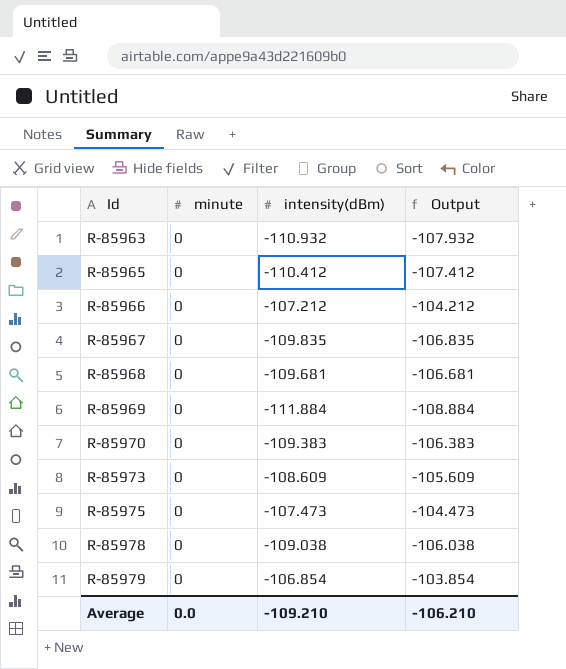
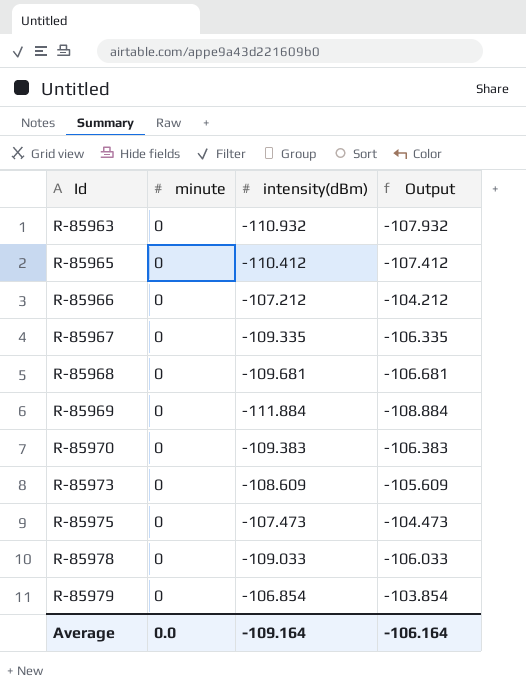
R-85967 | intensity(dBm): -109.835 -> -109.335
R-85967 | Output: -106.835 -> -106.335
R-85978 | intensity(dBm): -109.038 -> -109.033
R-85978 | Output: -106.038 -> -106.033
Average | intensity(dBm): -109.210 -> -109.164
Average | Output: -106.210 -> -106.164

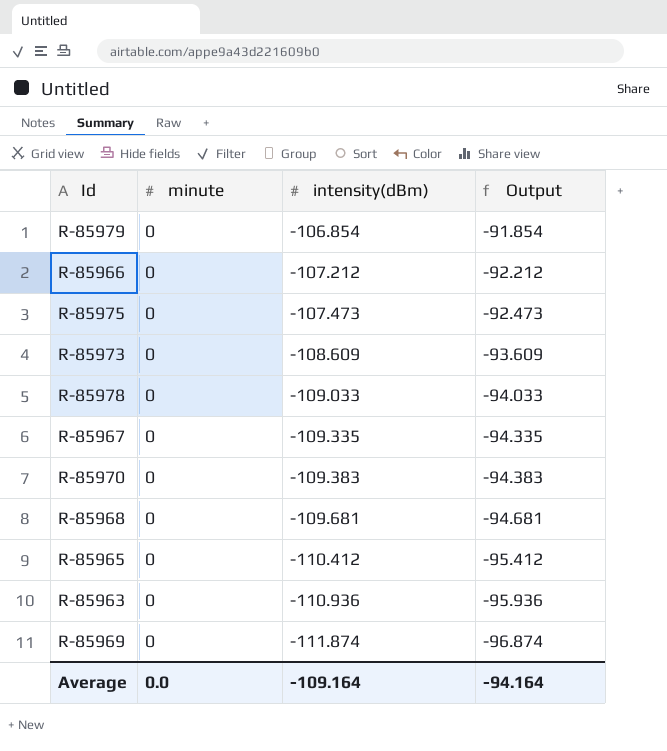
row order: Id ascending -> intensity(dBm) descending
column Output | formula: [intensity(dBm)] + 3 -> [intensity(dBm)] + 15
R-85963 | intensity(dBm): -110.932 -> -110.936
R-85969 | intensity(dBm): -111.884 -> -111.874
Average | Output: -106.164 -> -94.164

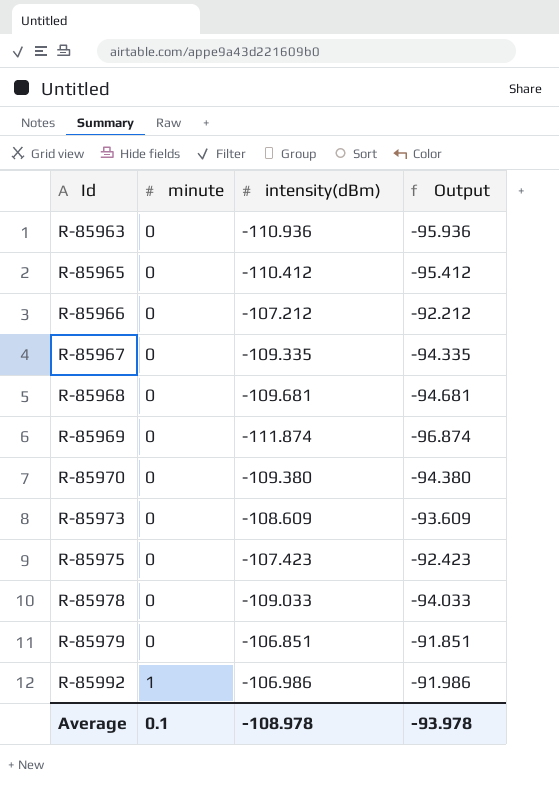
row order: intensity(dBm) descending -> Id ascending
R-85970 | intensity(dBm): -109.383 -> -109.380
R-85970 | Output: -94.383 -> -94.380
R-85975 | intensity(dBm): -107.473 -> -107.423
R-85975 | Output: -92.473 -> -92.423
R-85979 | intensity(dBm): -106.854 -> -106.851
R-85979 | Output: -91.854 -> -91.851
row R-85992: none -> 1 | -106.986 | -91.986
Average | minute: 0.0 -> 0.1
Average | intensity(dBm): -109.164 -> -108.978
Average | Output: -94.164 -> -93.978

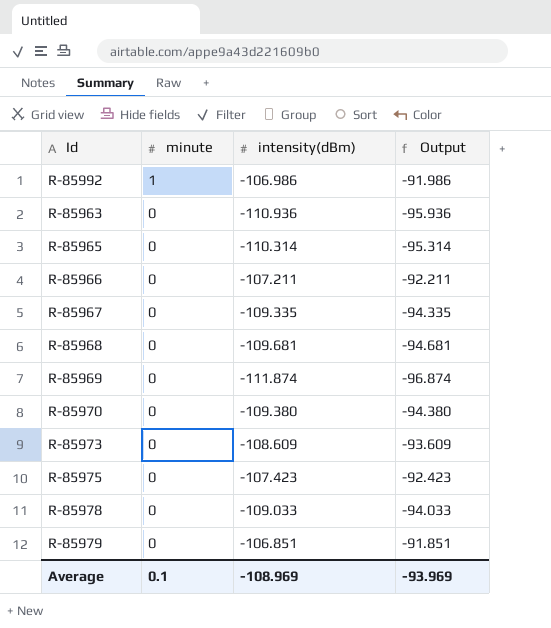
row order: Id ascending -> minute descending
R-85965 | intensity(dBm): -110.412 -> -110.314
R-85965 | Output: -95.412 -> -95.314
R-85966 | intensity(dBm): -107.212 -> -107.211
R-85966 | Output: -92.212 -> -92.211
Average | intensity(dBm): -108.978 -> -108.969
Average | Output: -93.978 -> -93.969

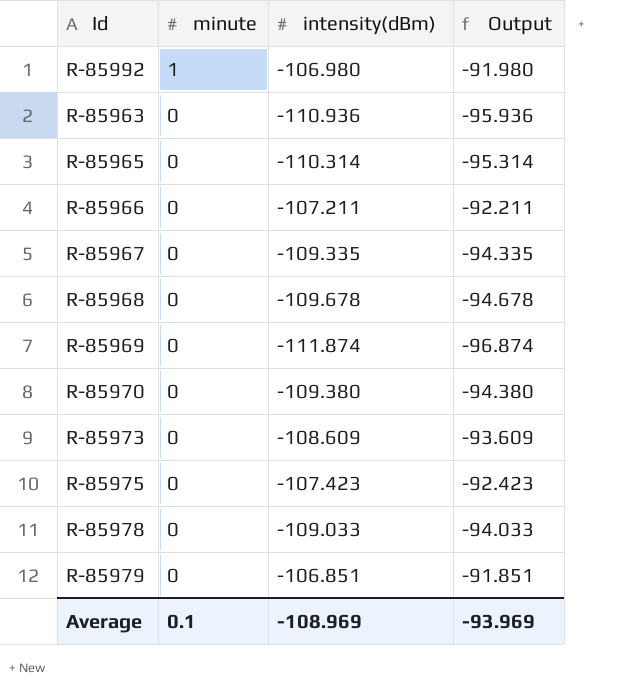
R-85992 | intensity(dBm): -106.986 -> -106.980
R-85992 | Output: -91.986 -> -91.980
R-85968 | intensity(dBm): -109.681 -> -109.678
R-85968 | Output: -94.681 -> -94.678

